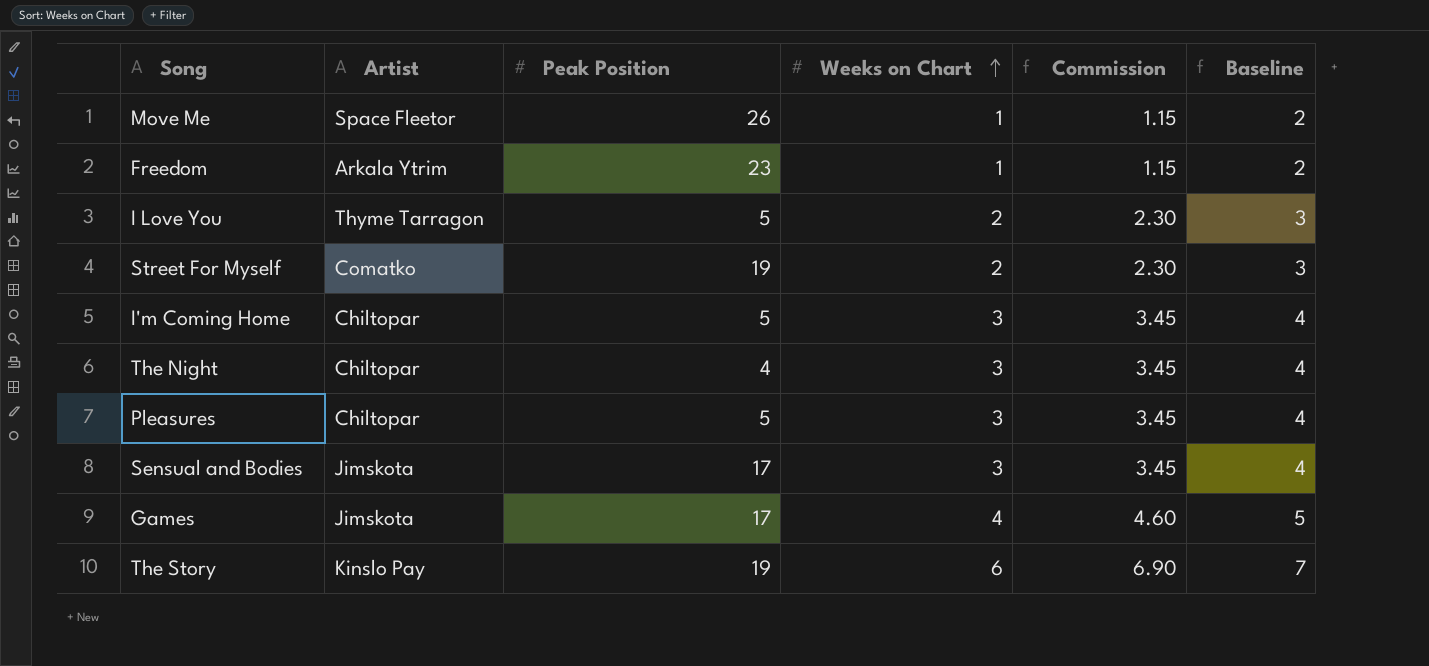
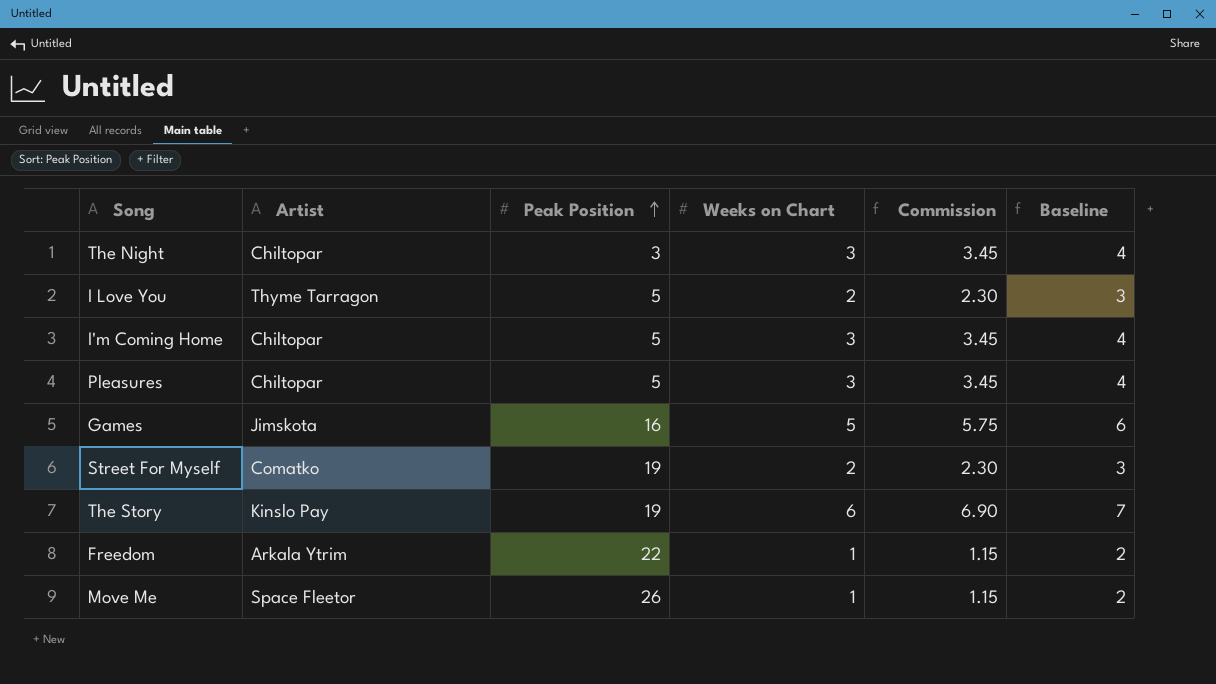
row order: Weeks on Chart ascending -> Peak Position ascending
row Sensual and Bodies: Jimskota | 17 | 3 | 3.45 | 4 -> none
The Night | Peak Position: 4 -> 3
Games | Peak Position: 17 -> 16
Games | Weeks on Chart: 4 -> 5
Games | Commission: 4.60 -> 5.75
Games | Baseline: 5 -> 6
Freedom | Peak Position: 23 -> 22

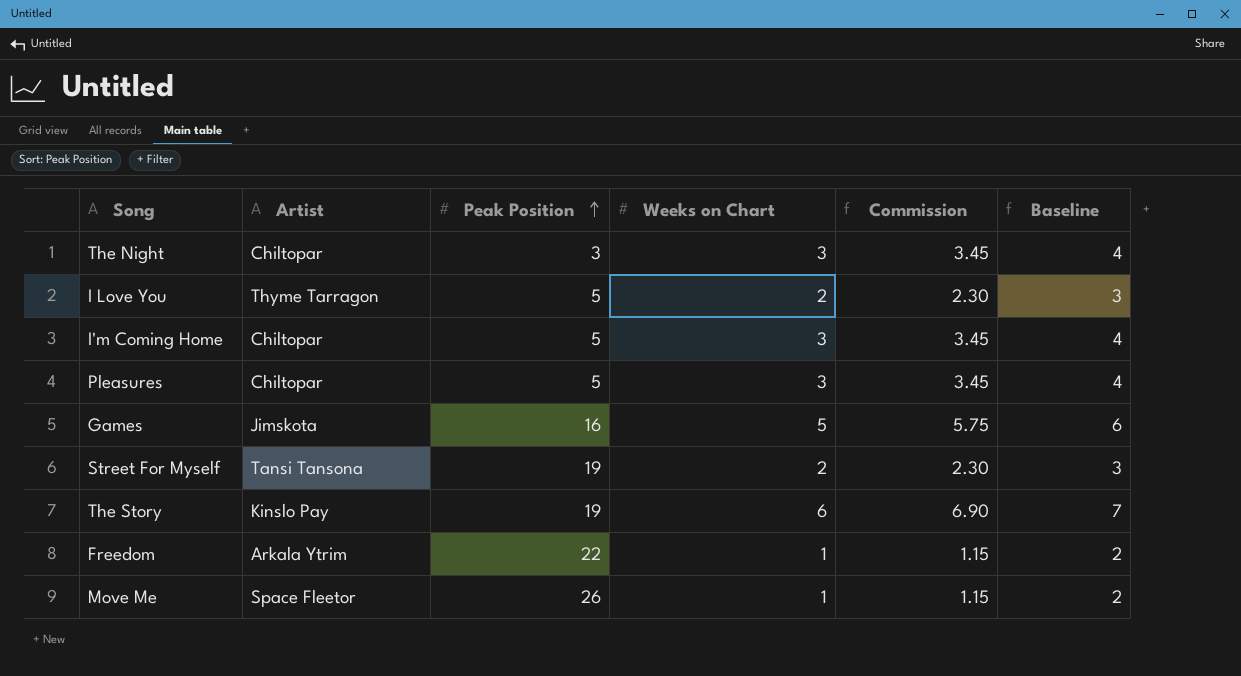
Street For Myself | Artist: Comatko -> Tansi Tansona

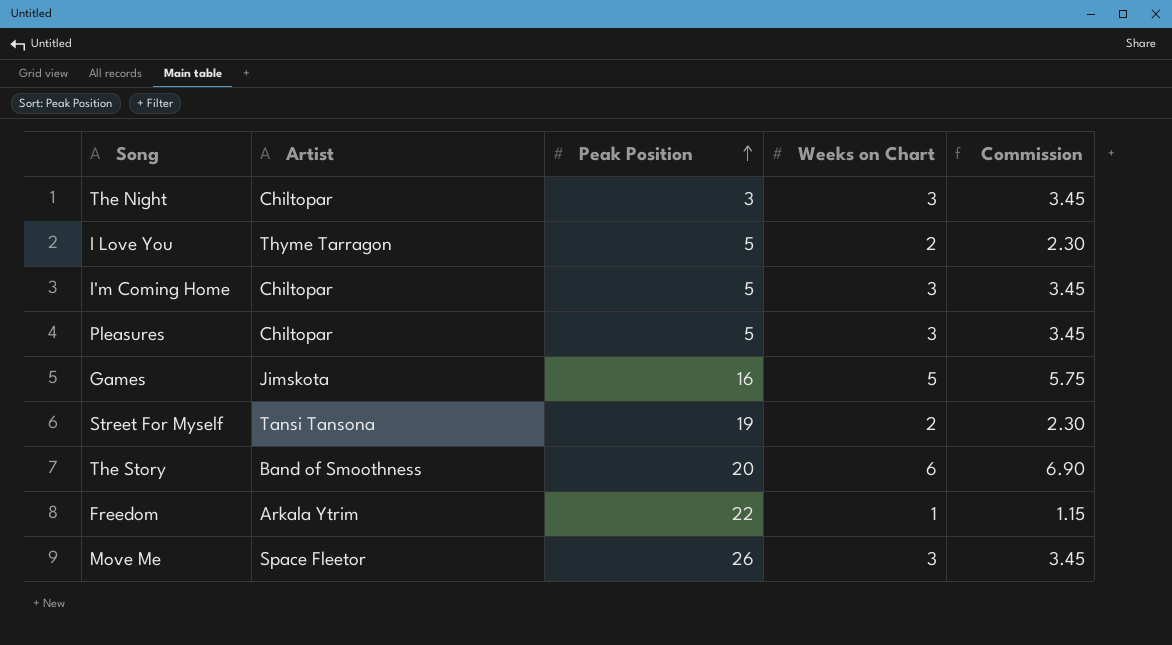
column Baseline | formula: [Weeks on Chart] + 1 -> none
The Story | Artist: Kinslo Pay -> Band of Smoothness
The Story | Peak Position: 19 -> 20
Move Me | Weeks on Chart: 1 -> 3
Move Me | Commission: 1.15 -> 3.45

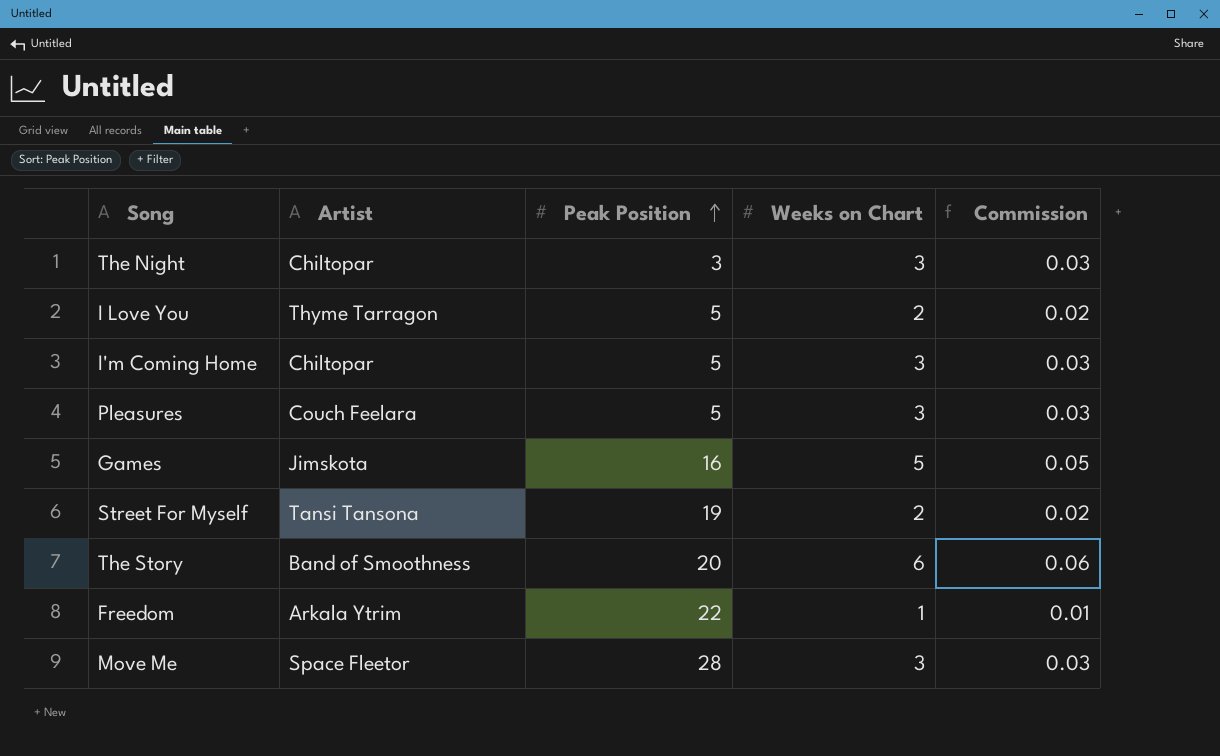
column Commission | formula: [Weeks on Chart] * 1.15 -> [Weeks on Chart] * 0.01
Pleasures | Artist: Chiltopar -> Couch Feelara
Move Me | Peak Position: 26 -> 28

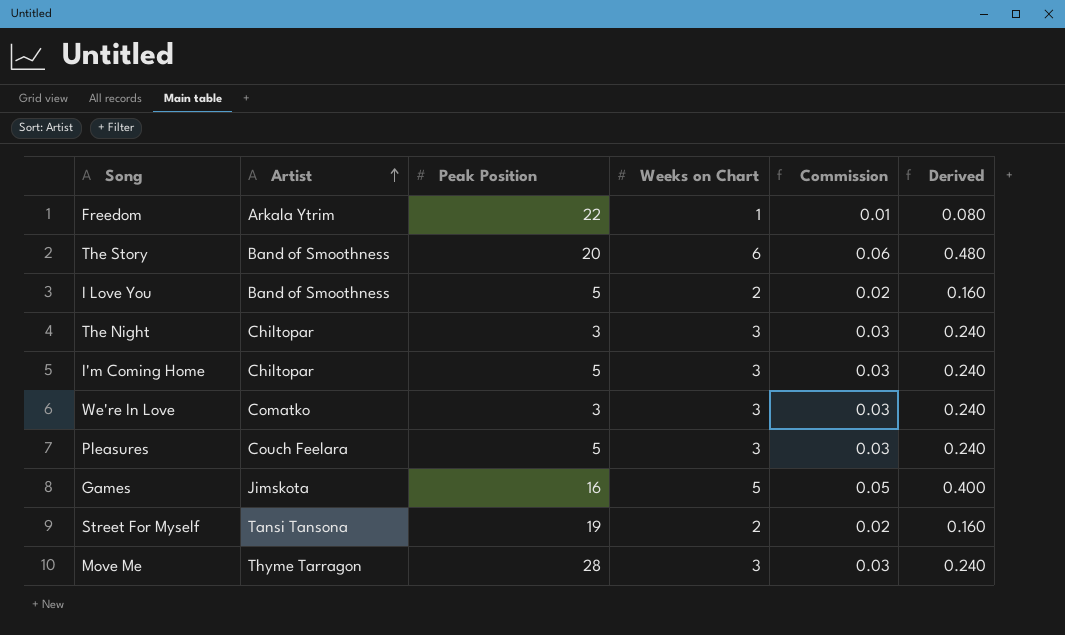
row order: Peak Position ascending -> Artist ascending
column Derived | formula: none -> [Weeks on Chart] * 0.08
I Love You | Artist: Thyme Tarragon -> Band of Smoothness
row We're In Love: none -> Comatko | 3 | 3 | 0.03 | 0.240
Move Me | Artist: Space Fleetor -> Thyme Tarragon

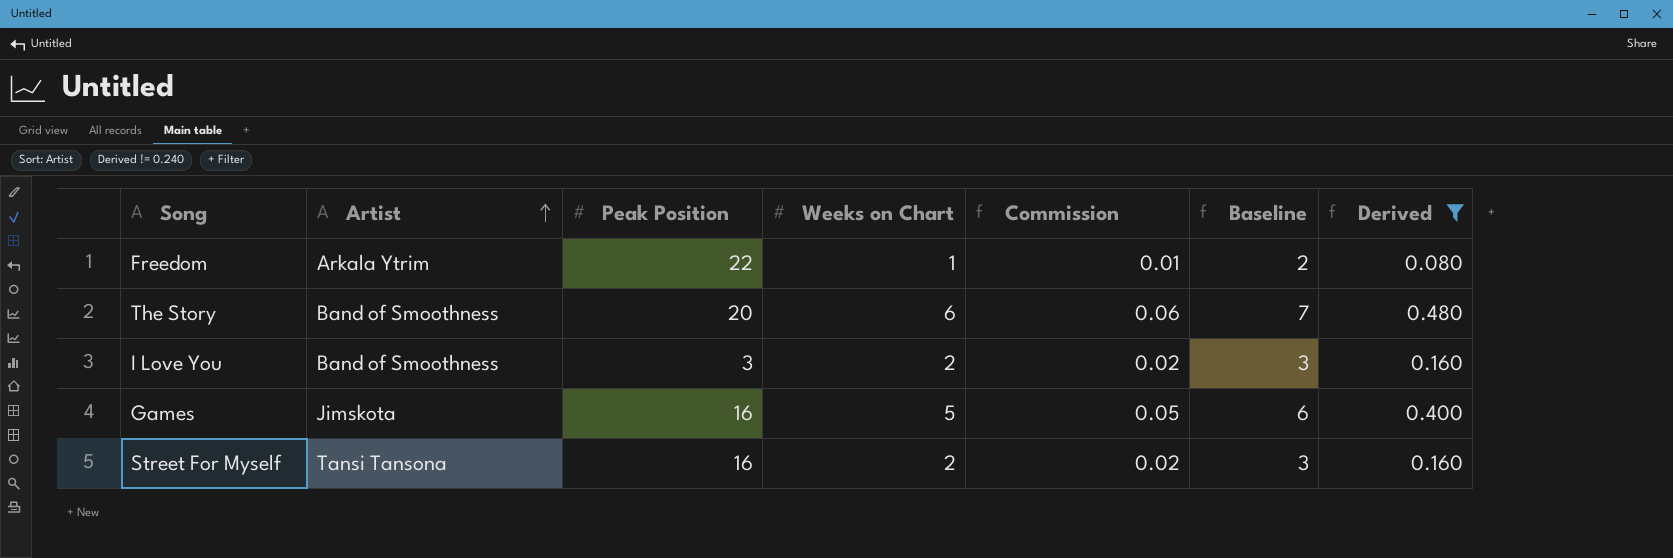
filter: none -> Derived != 0.240
column Baseline | formula: none -> [Weeks on Chart] + 1
I Love You | Peak Position: 5 -> 3
Street For Myself | Peak Position: 19 -> 16

